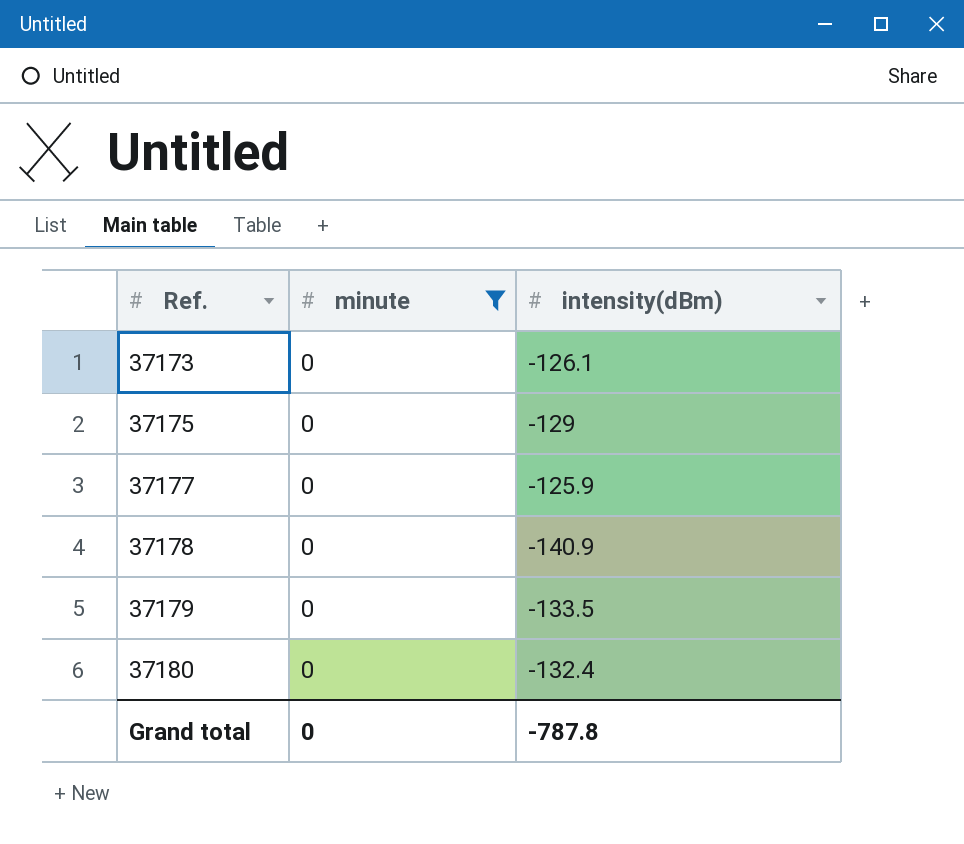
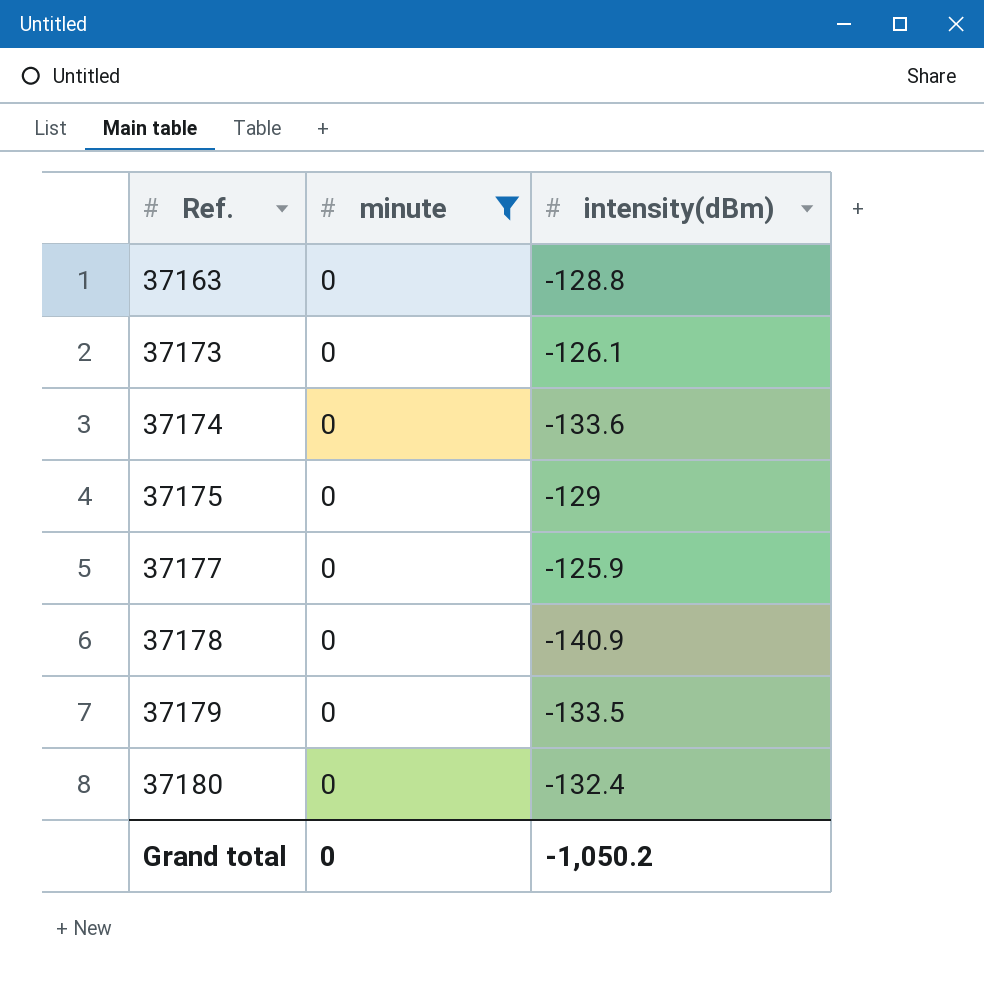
row 37163: none -> 0 | -128.8
row 37174: none -> 0 | -133.6
Grand total | intensity(dBm): -787.8 -> -1,050.2

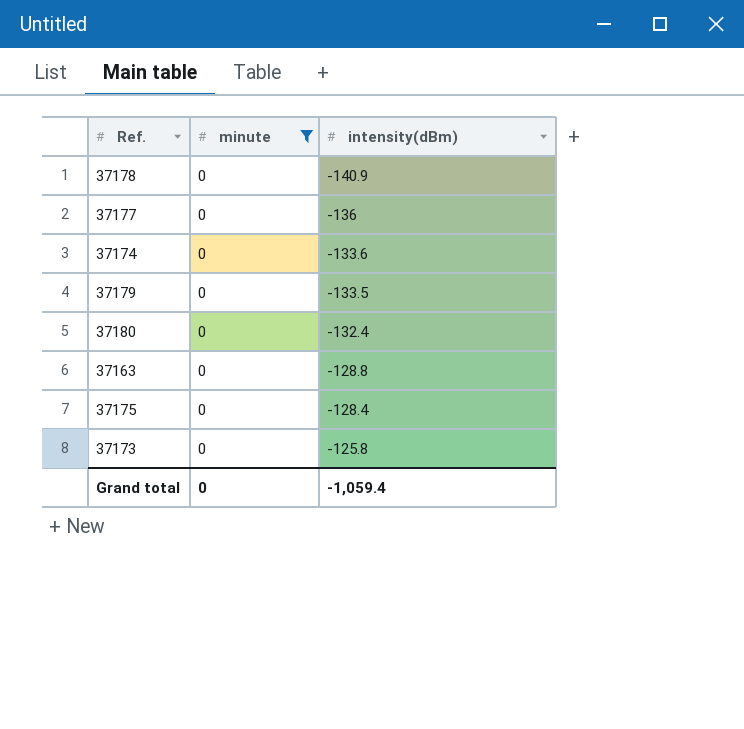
row order: Ref. ascending -> intensity(dBm) ascending
37177 | intensity(dBm): -125.9 -> -136
37175 | intensity(dBm): -129 -> -128.4
37173 | intensity(dBm): -126.1 -> -125.8
Grand total | intensity(dBm): -1,050.2 -> -1,059.4

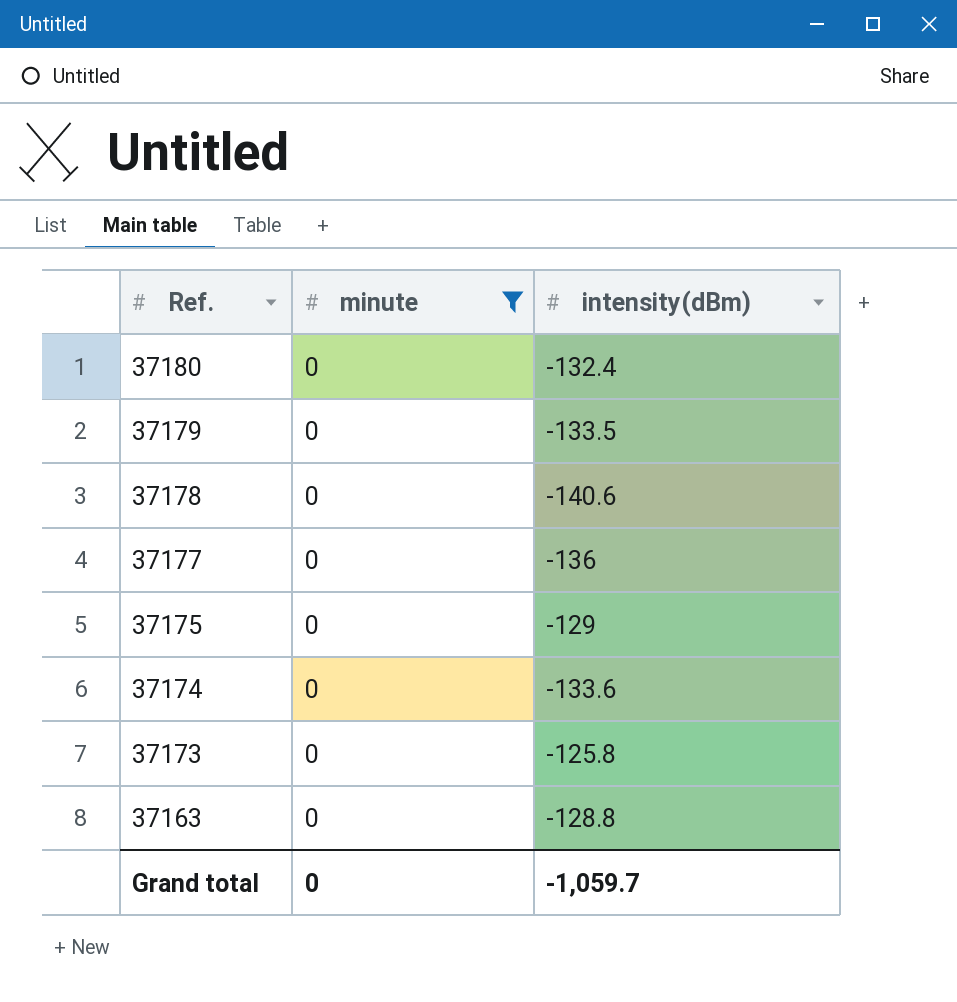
row order: intensity(dBm) ascending -> Ref. descending
37178 | intensity(dBm): -140.9 -> -140.6
37175 | intensity(dBm): -128.4 -> -129
Grand total | intensity(dBm): -1,059.4 -> -1,059.7

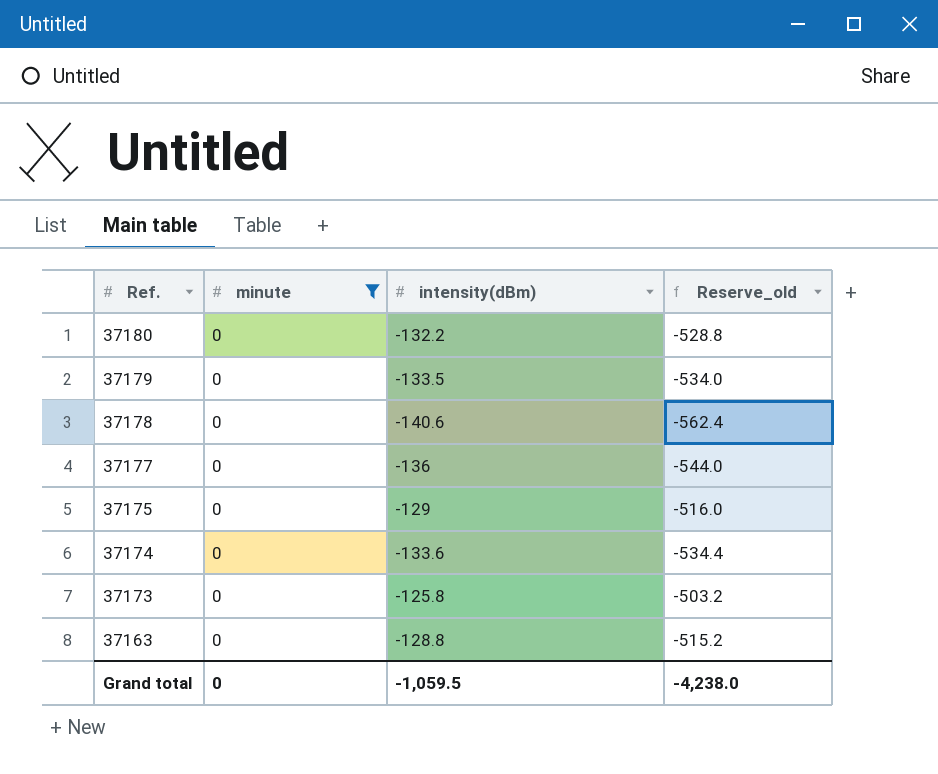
column Reserve_old | formula: none -> [intensity(dBm)] * 4
37180 | intensity(dBm): -132.4 -> -132.2
Grand total | intensity(dBm): -1,059.7 -> -1,059.5

